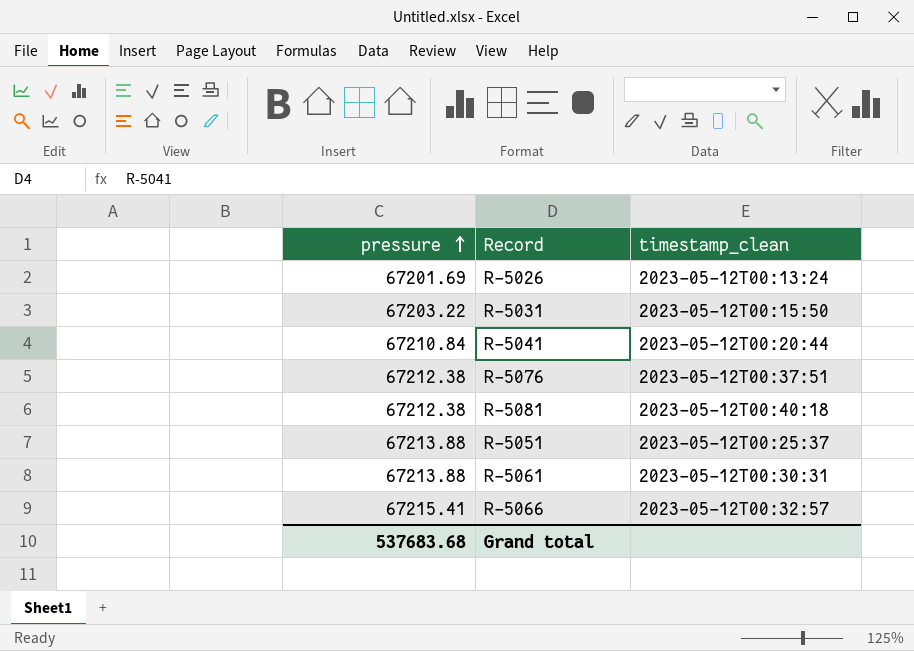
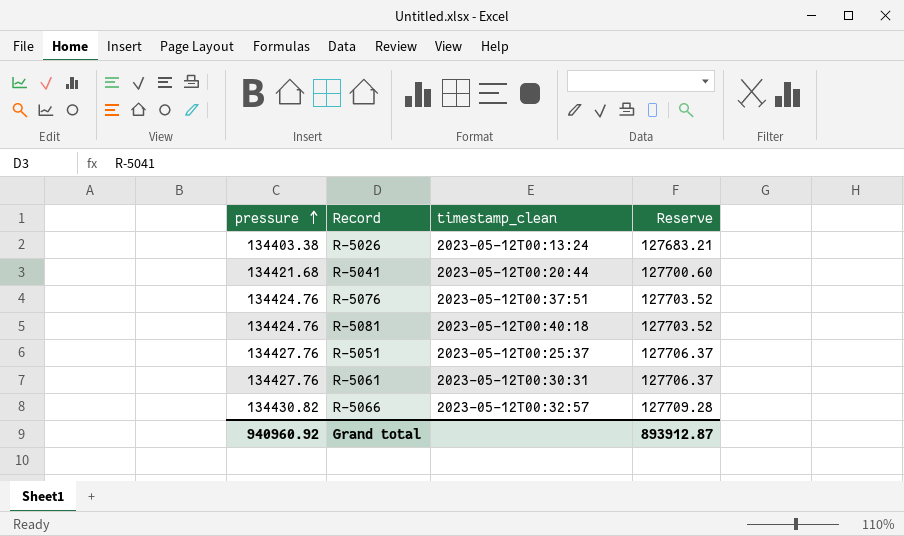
column Reserve | formula: none -> [pressure] * 0.95
row R-5031: 67203.22 | 2023-05-12T00:15:50 -> none
R-5026 | pressure: 67201.69 -> 134403.38
R-5041 | pressure: 67210.84 -> 134421.68
R-5076 | pressure: 67212.38 -> 134424.76
R-5081 | pressure: 67212.38 -> 134424.76
R-5051 | pressure: 67213.88 -> 134427.76
R-5061 | pressure: 67213.88 -> 134427.76
R-5066 | pressure: 67215.41 -> 134430.82
Grand total | pressure: 537683.68 -> 940960.92

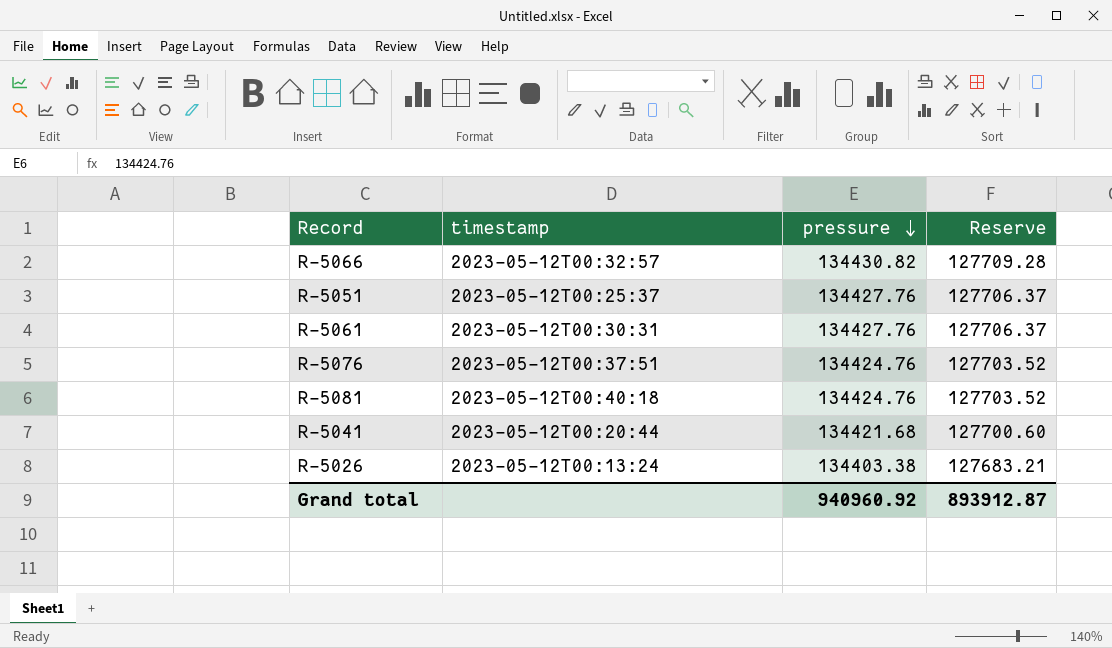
row order: pressure ascending -> pressure descending
column name: timestamp_clean -> timestamp
column pressure | position: 1 -> 3

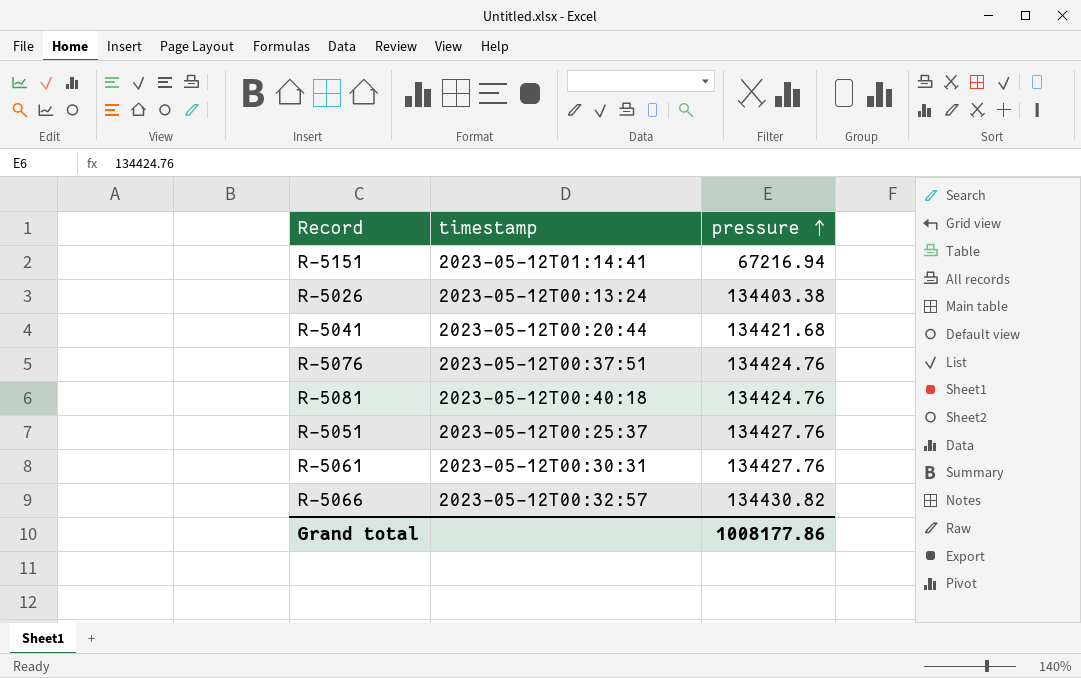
row order: pressure descending -> pressure ascending
column Reserve | formula: [pressure] * 0.95 -> none
row R-5151: none -> 2023-05-12T01:14:41 | 67216.94
Grand total | pressure: 940960.92 -> 1008177.86

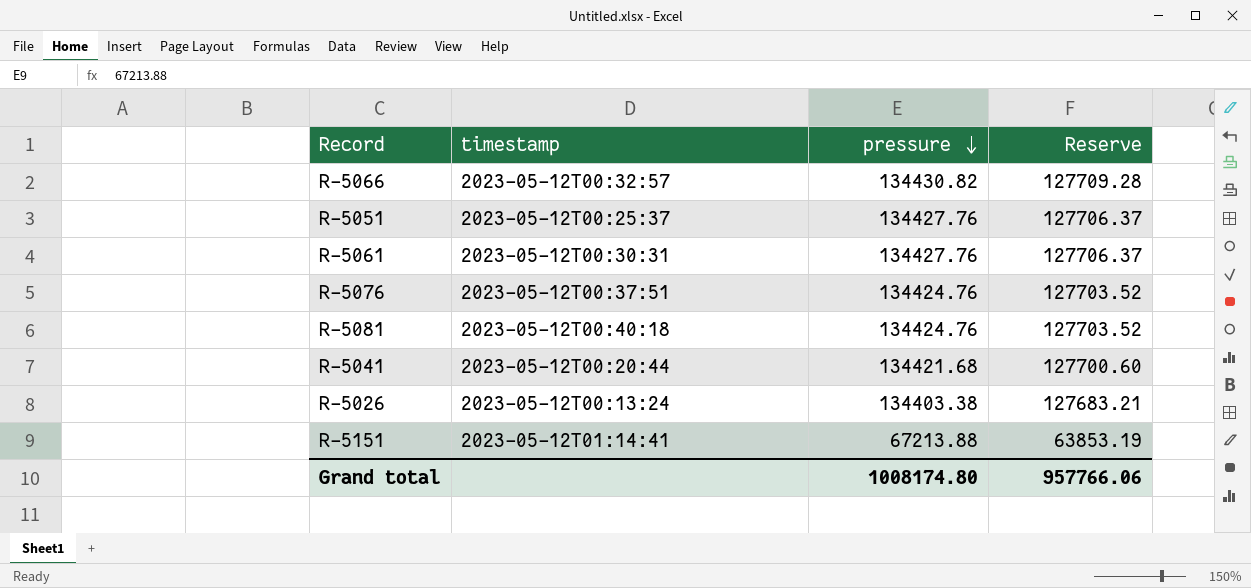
row order: pressure ascending -> pressure descending
column Reserve | formula: none -> [pressure] * 0.95
R-5151 | pressure: 67216.94 -> 67213.88
Grand total | pressure: 1008177.86 -> 1008174.80

